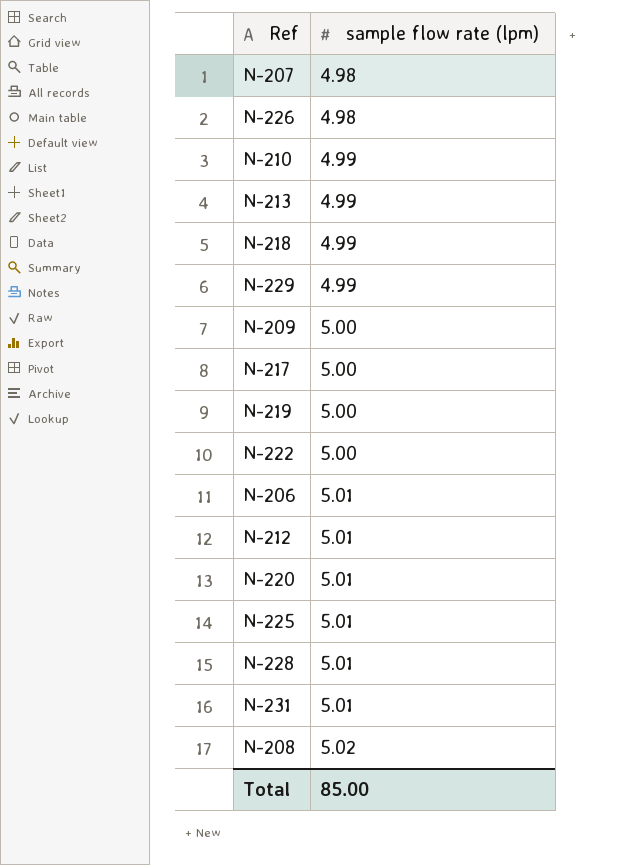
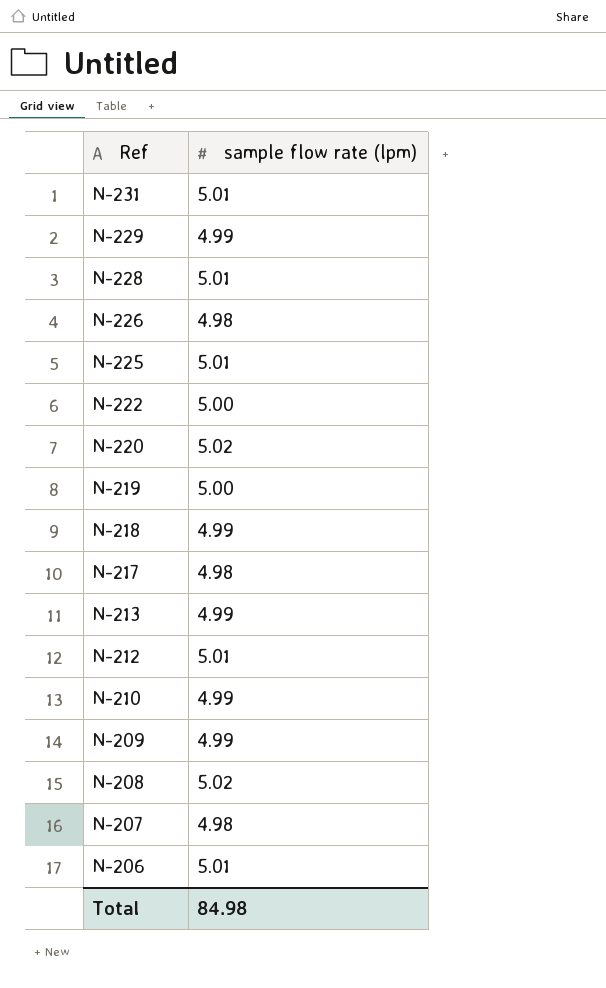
row order: sample flow rate (lpm) ascending -> Ref descending
N-220 | sample flow rate (lpm): 5.01 -> 5.02
N-217 | sample flow rate (lpm): 5.00 -> 4.98
N-209 | sample flow rate (lpm): 5.00 -> 4.99
Total | sample flow rate (lpm): 85.00 -> 84.98

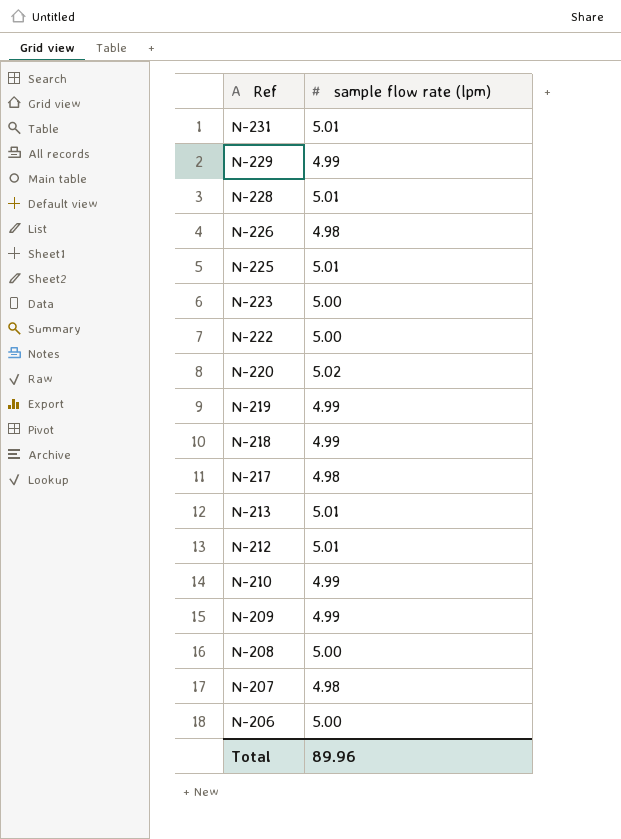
row N-223: none -> 5.00
N-219 | sample flow rate (lpm): 5.00 -> 4.99
N-213 | sample flow rate (lpm): 4.99 -> 5.01
N-208 | sample flow rate (lpm): 5.02 -> 5.00
N-206 | sample flow rate (lpm): 5.01 -> 5.00
Total | sample flow rate (lpm): 84.98 -> 89.96

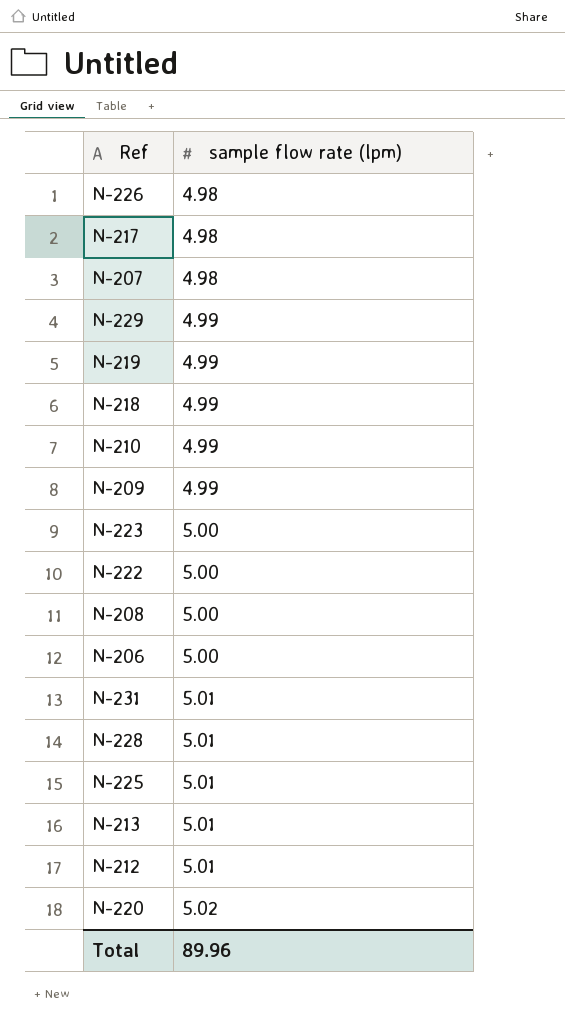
row order: Ref descending -> sample flow rate (lpm) ascending

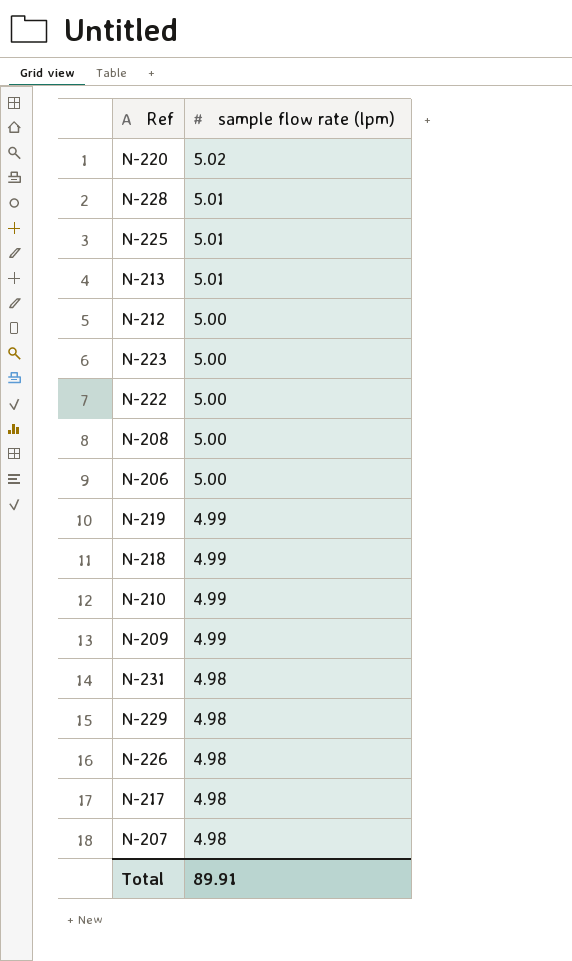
row order: sample flow rate (lpm) ascending -> sample flow rate (lpm) descending
N-212 | sample flow rate (lpm): 5.01 -> 5.00
N-231 | sample flow rate (lpm): 5.01 -> 4.98
N-229 | sample flow rate (lpm): 4.99 -> 4.98
Total | sample flow rate (lpm): 89.96 -> 89.91

